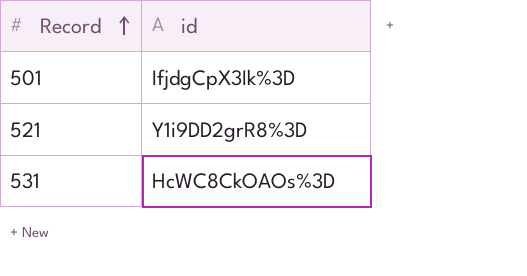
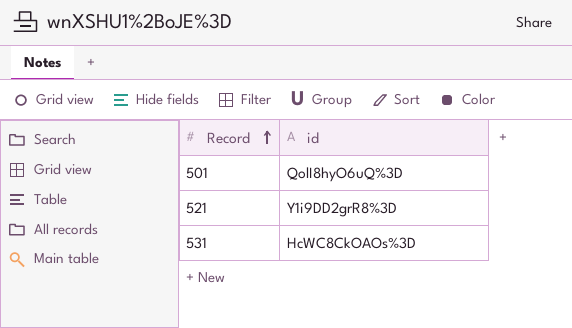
501 | id: IfjdgCpX3Ik%3D -> QolI8hyO6uQ%3D

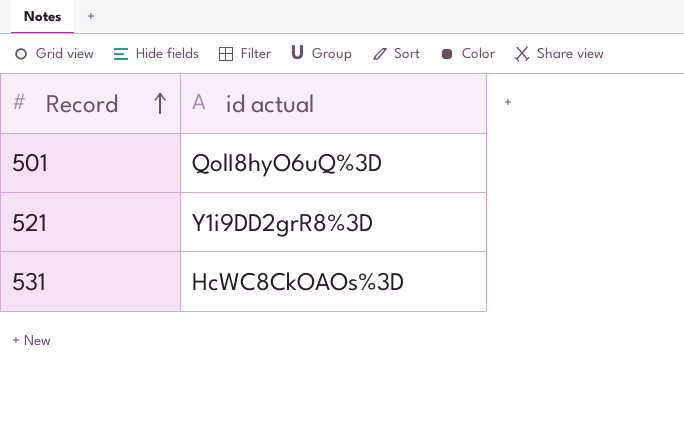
column name: id -> id actual

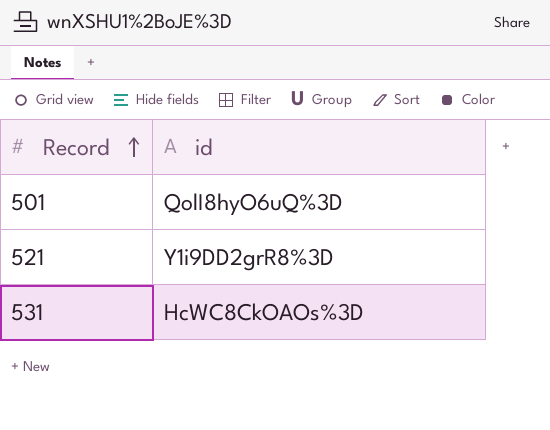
column name: id actual -> id

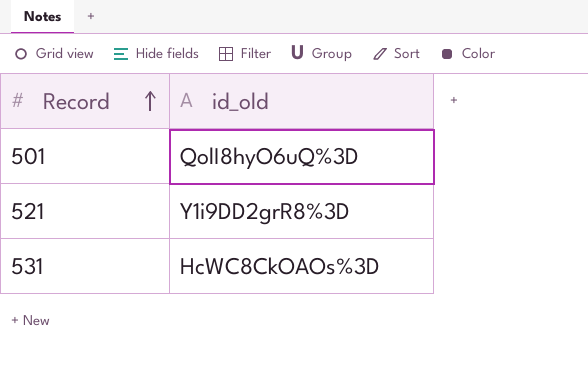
column name: id -> id_old

